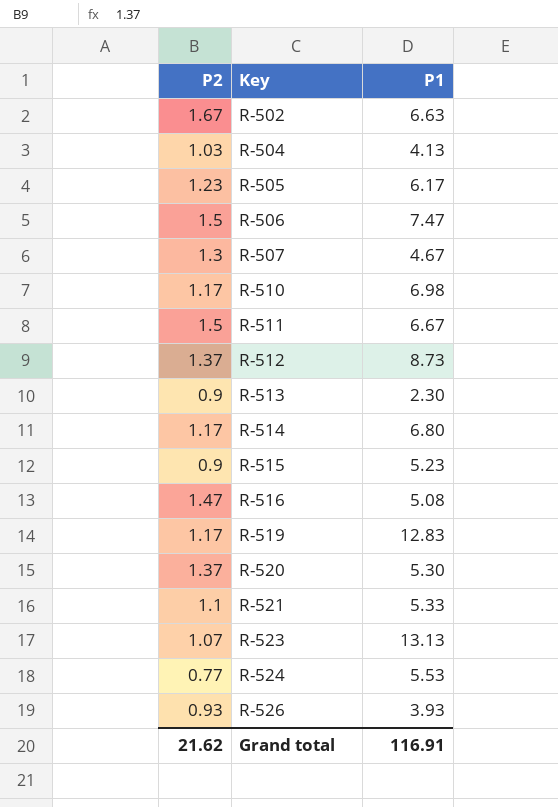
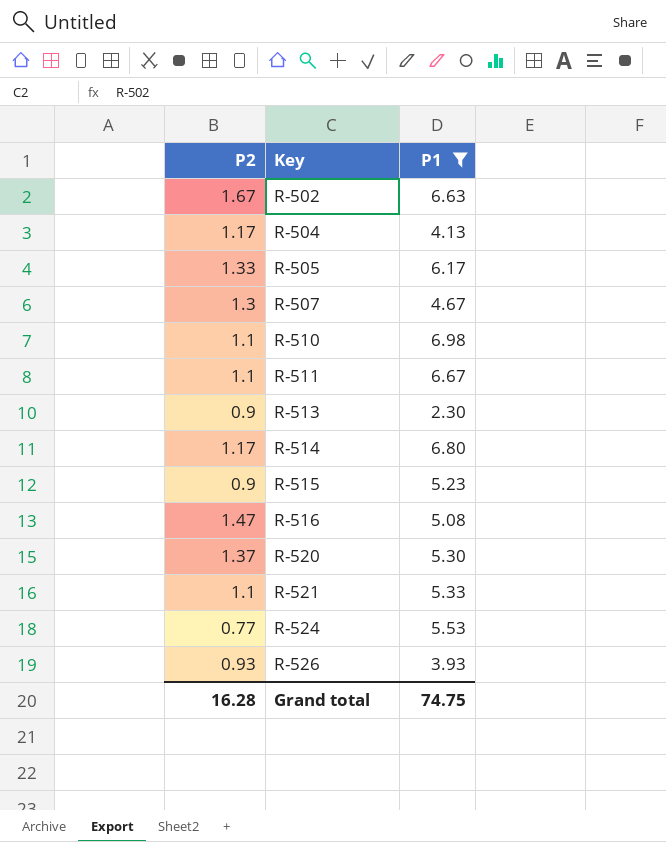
filter: none -> P1 <= 6.98
R-504 | P2: 1.03 -> 1.17
R-505 | P2: 1.23 -> 1.33
R-510 | P2: 1.17 -> 1.1
R-511 | P2: 1.5 -> 1.1
Grand total | P2: 21.62 -> 16.28
Grand total | P1: 116.91 -> 74.75

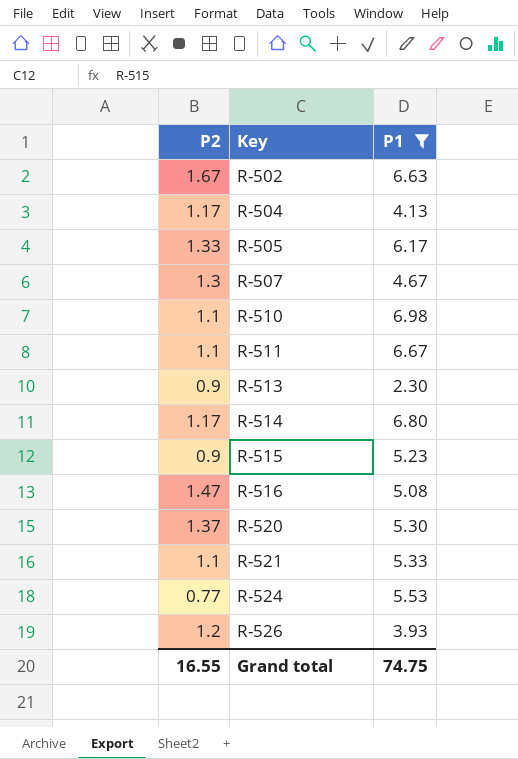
R-526 | P2: 0.93 -> 1.2
Grand total | P2: 16.28 -> 16.55

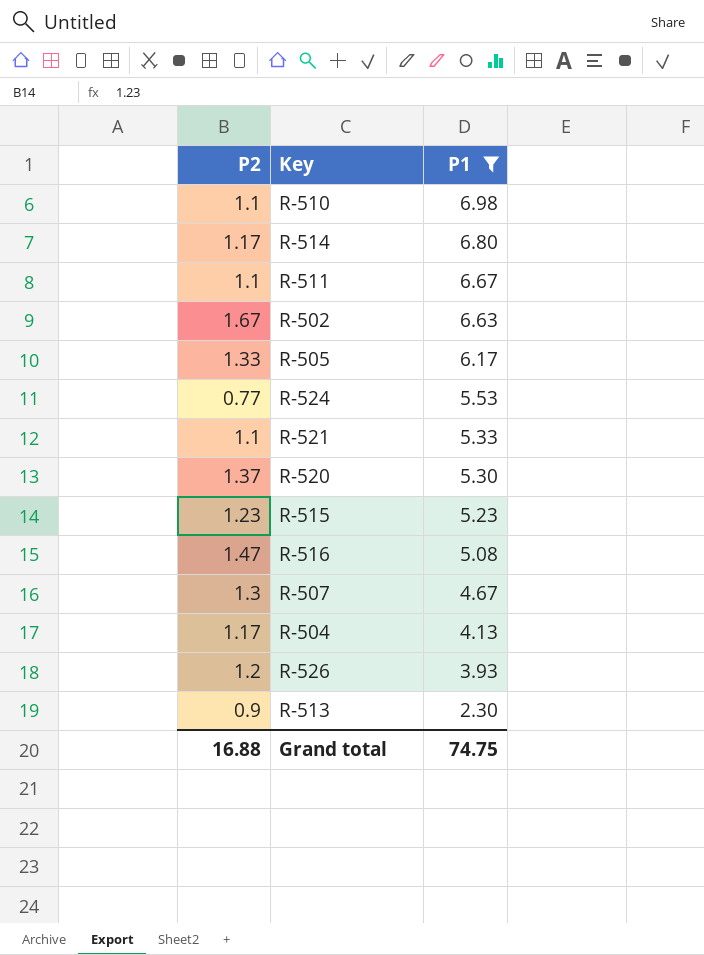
row order: Key ascending -> P1 descending
R-515 | P2: 0.9 -> 1.23
Grand total | P2: 16.55 -> 16.88

